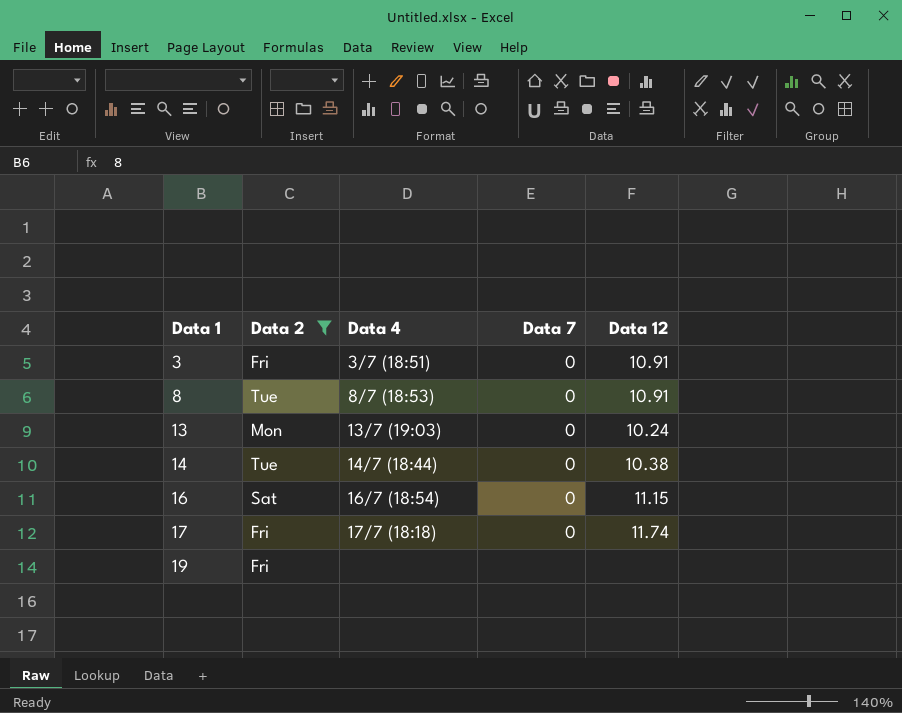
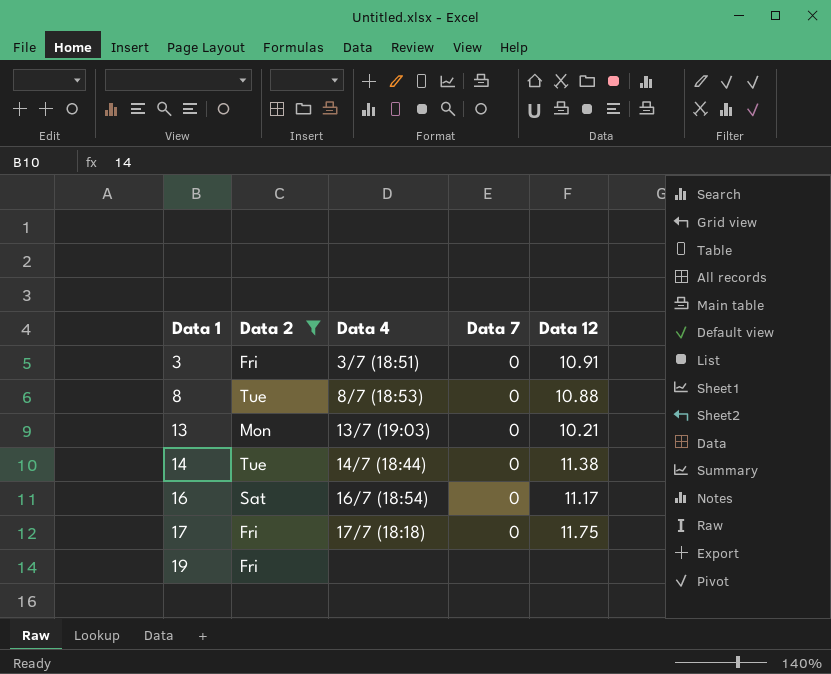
8 | Data 12: 10.91 -> 10.88
13 | Data 12: 10.24 -> 10.21
14 | Data 12: 10.38 -> 11.38
16 | Data 12: 11.15 -> 11.17
17 | Data 12: 11.74 -> 11.75

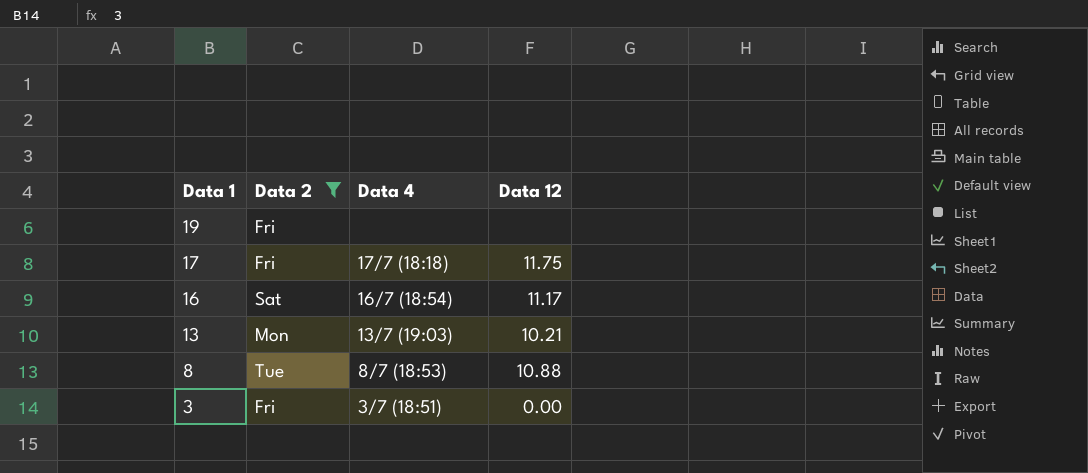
row order: Data 1 ascending -> Data 1 descending
column Data 7 | position: 4 -> none
row 14: Tue | 14/7 (18:44) | 0 | 11.38 -> none
3 | Data 12: 10.91 -> 0.00

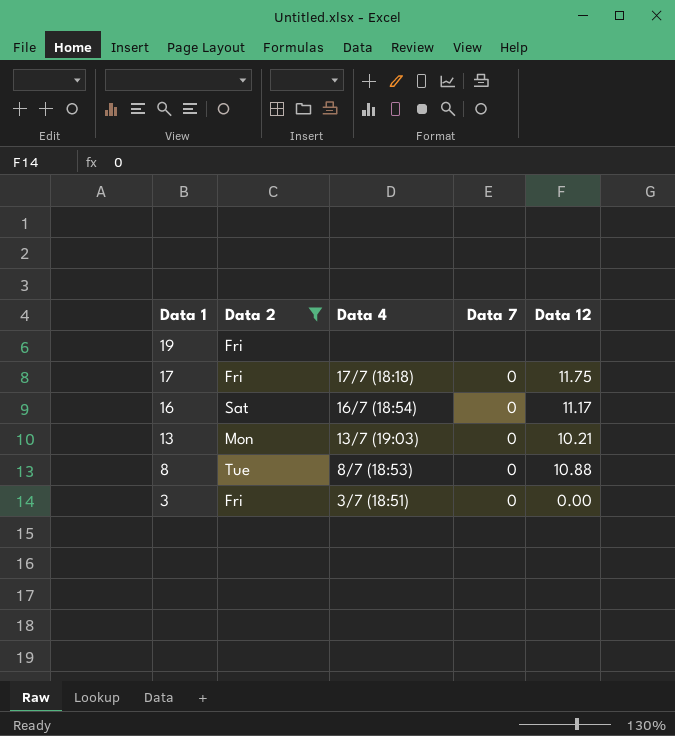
column Data 7 | position: none -> 4

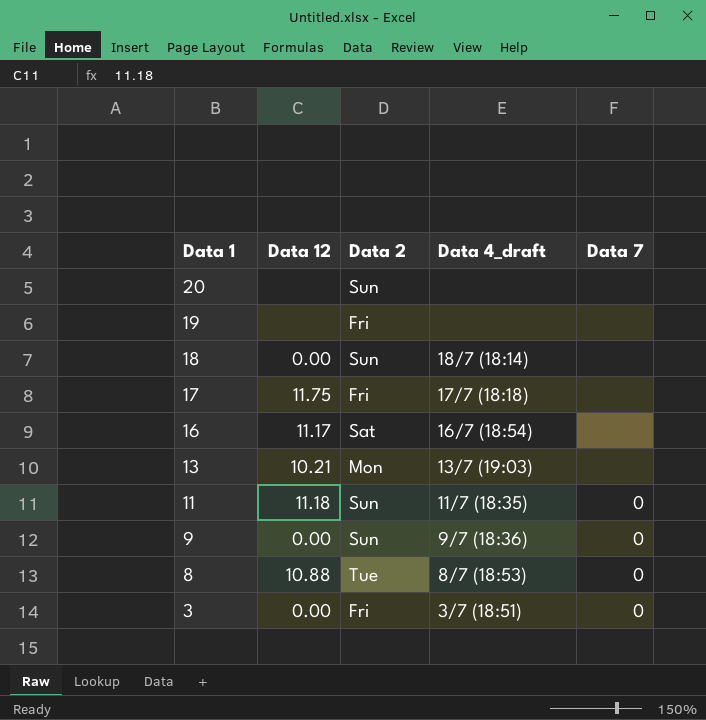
filter: Data 2 != Sun -> none
column Data 12 | position: 5 -> 2
column name: Data 4 -> Data 4_draft
17 | Data 7: 0 -> none
16 | Data 7: 0 -> none
13 | Data 7: 0 -> none

